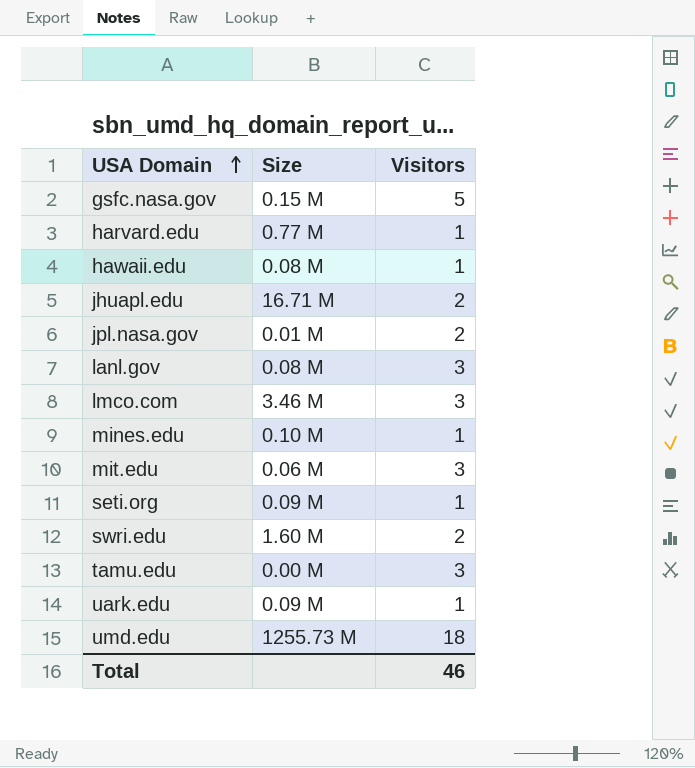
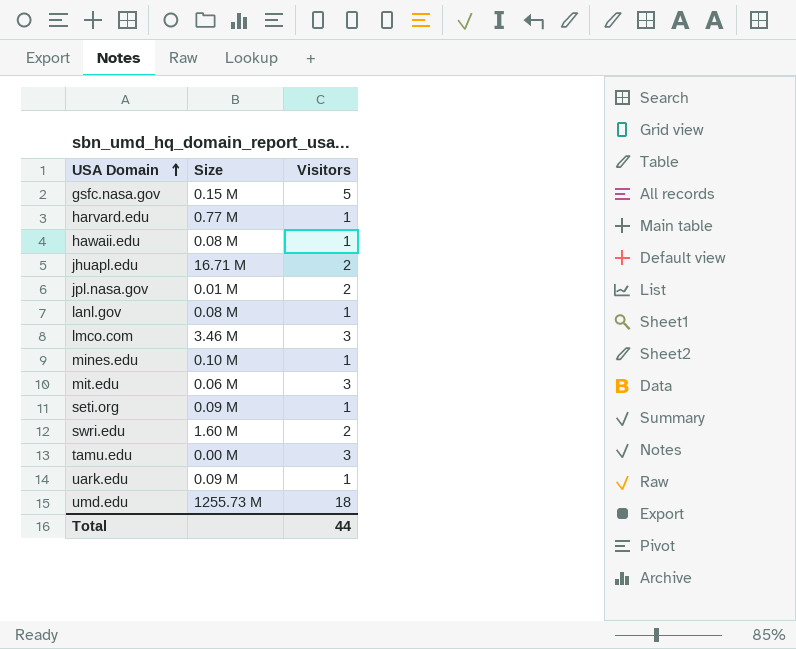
lanl.gov | Visitors: 3 -> 1
Total | Visitors: 46 -> 44

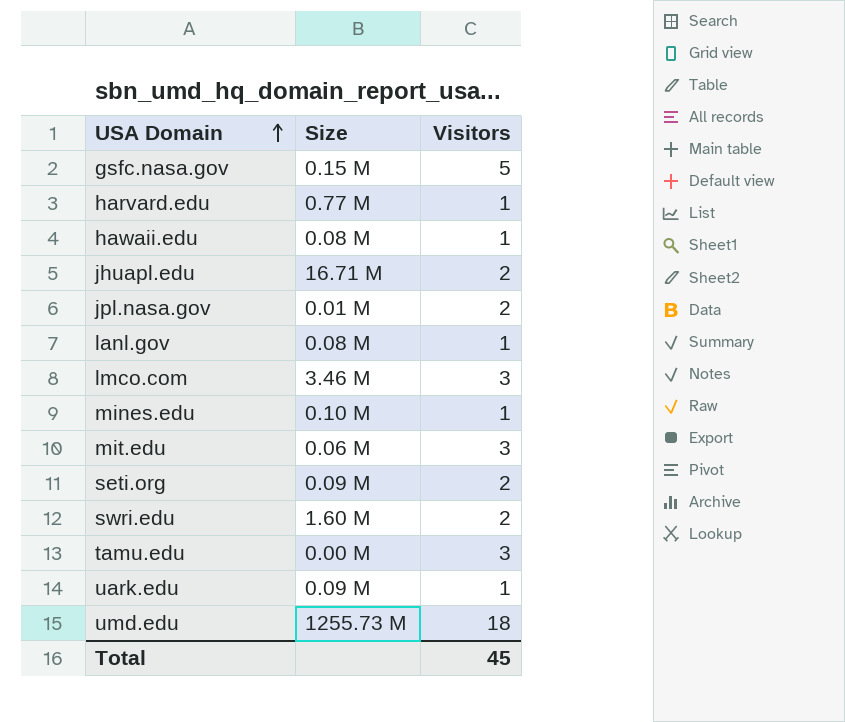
seti.org | Visitors: 1 -> 2
Total | Visitors: 44 -> 45

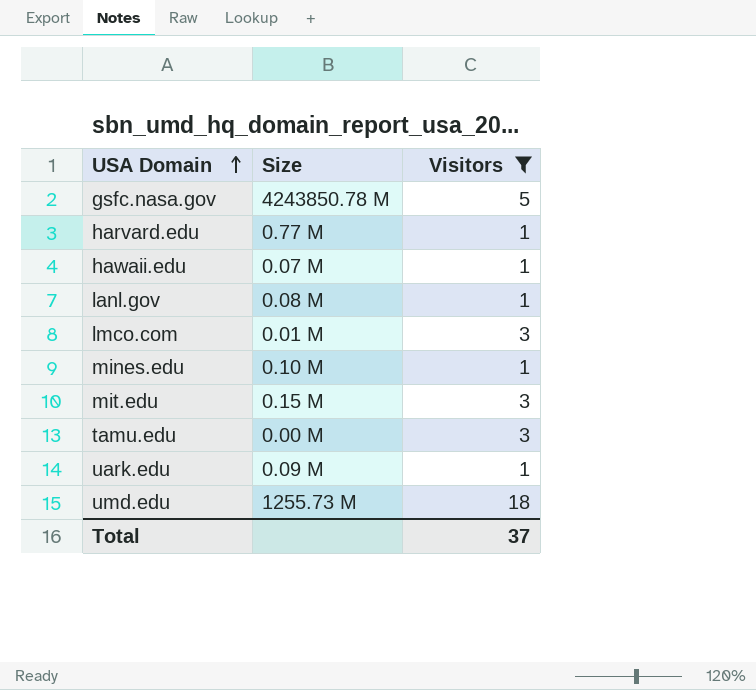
filter: none -> Visitors != 2
gsfc.nasa.gov | Size: 0.15 M -> 4243850.78 M
hawaii.edu | Size: 0.08 M -> 0.07 M
lmco.com | Size: 3.46 M -> 0.01 M
mit.edu | Size: 0.06 M -> 0.15 M
Total | Visitors: 45 -> 37

